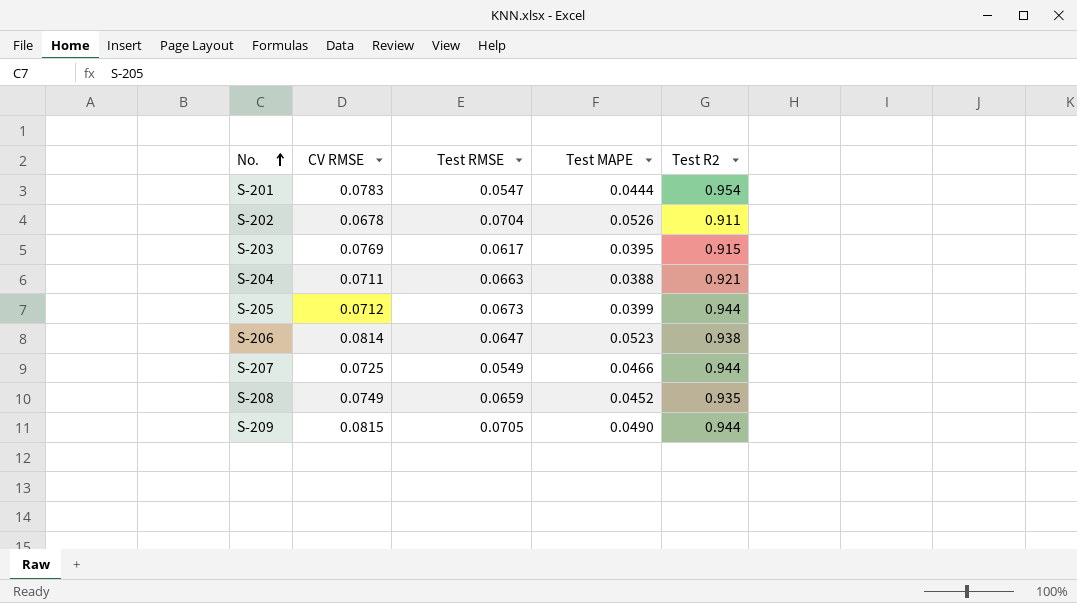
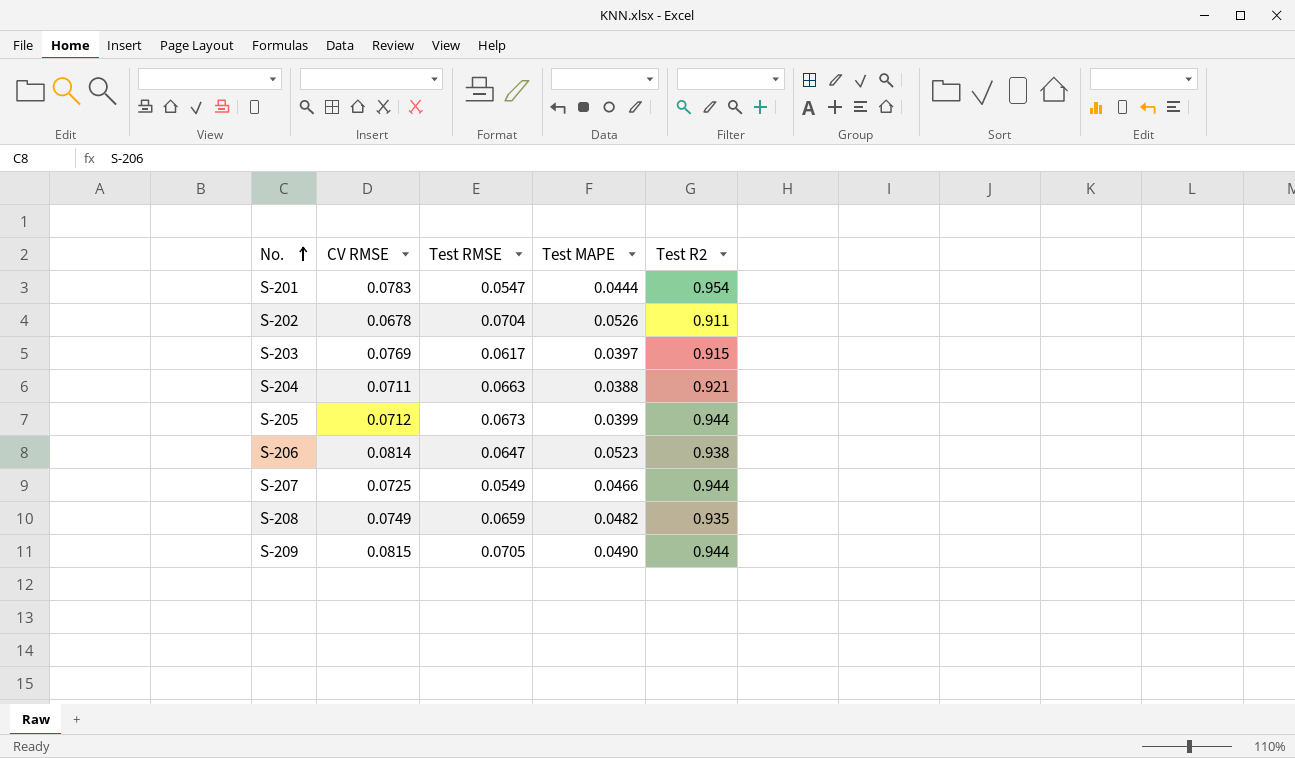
S-203 | Test MAPE: 0.0395 -> 0.0397
S-208 | Test MAPE: 0.0452 -> 0.0482

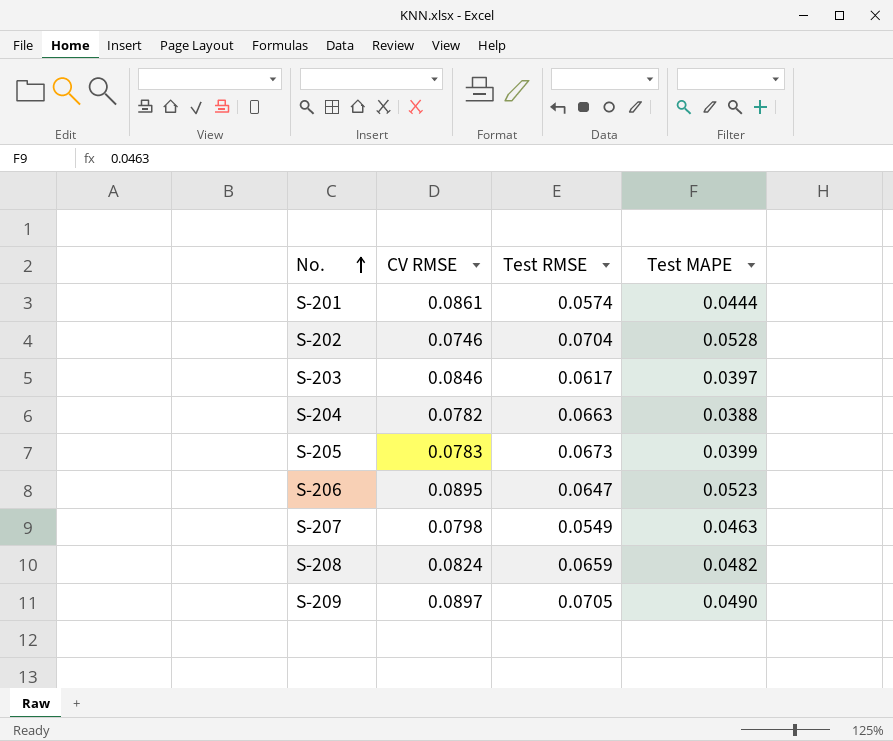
column Test R2 | position: 5 -> none
S-201 | CV RMSE: 0.0783 -> 0.0861
S-201 | Test RMSE: 0.0547 -> 0.0574
S-202 | CV RMSE: 0.0678 -> 0.0746
S-202 | Test MAPE: 0.0526 -> 0.0528
S-203 | CV RMSE: 0.0769 -> 0.0846
S-204 | CV RMSE: 0.0711 -> 0.0782
S-205 | CV RMSE: 0.0712 -> 0.0783
S-206 | CV RMSE: 0.0814 -> 0.0895
S-207 | CV RMSE: 0.0725 -> 0.0798
S-207 | Test MAPE: 0.0466 -> 0.0463
S-208 | CV RMSE: 0.0749 -> 0.0824
S-209 | CV RMSE: 0.0815 -> 0.0897

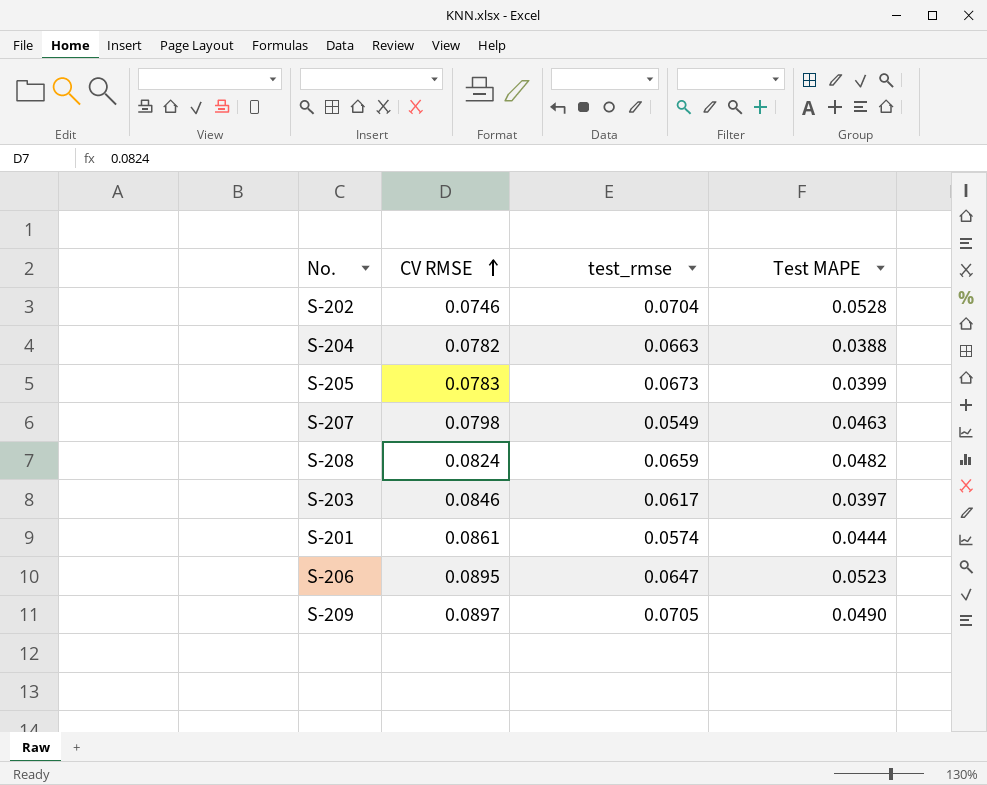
row order: No. ascending -> CV RMSE ascending
column name: Test RMSE -> test_rmse

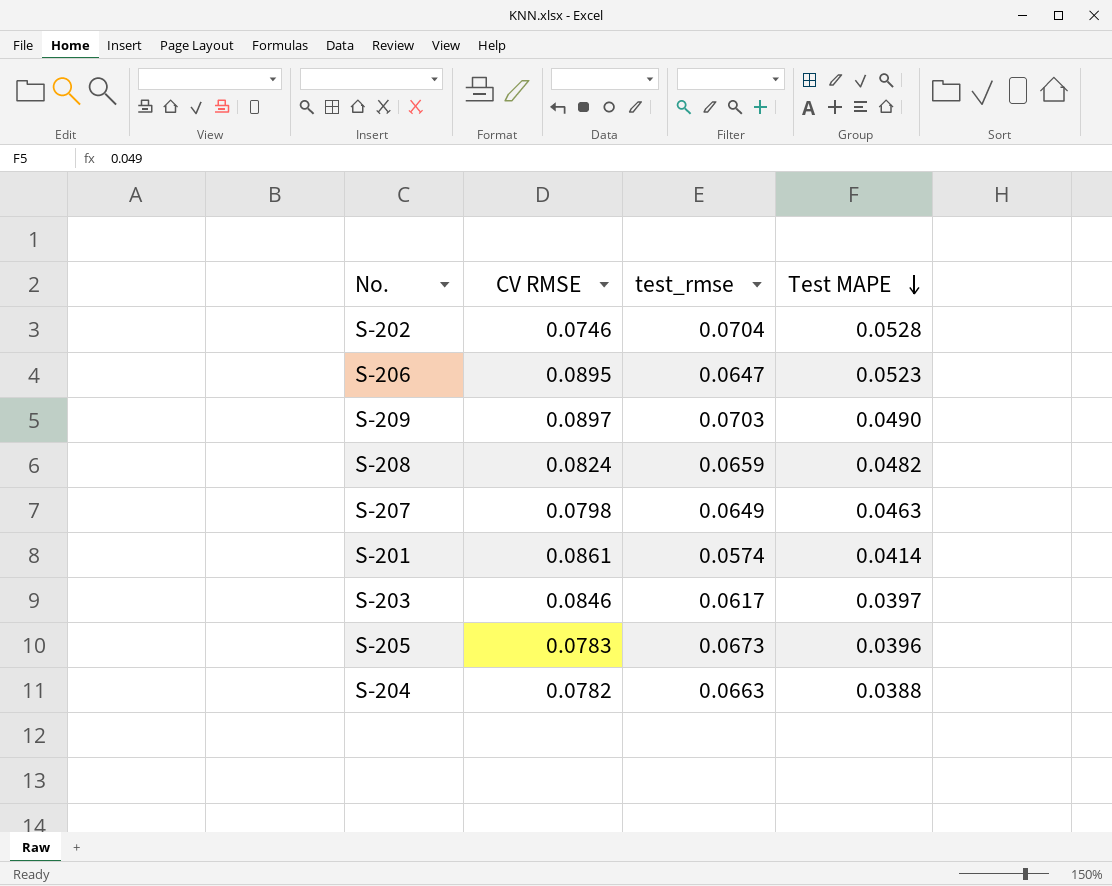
row order: CV RMSE ascending -> Test MAPE descending
S-209 | test_rmse: 0.0705 -> 0.0703
S-207 | test_rmse: 0.0549 -> 0.0649
S-201 | Test MAPE: 0.0444 -> 0.0414
S-205 | Test MAPE: 0.0399 -> 0.0396

